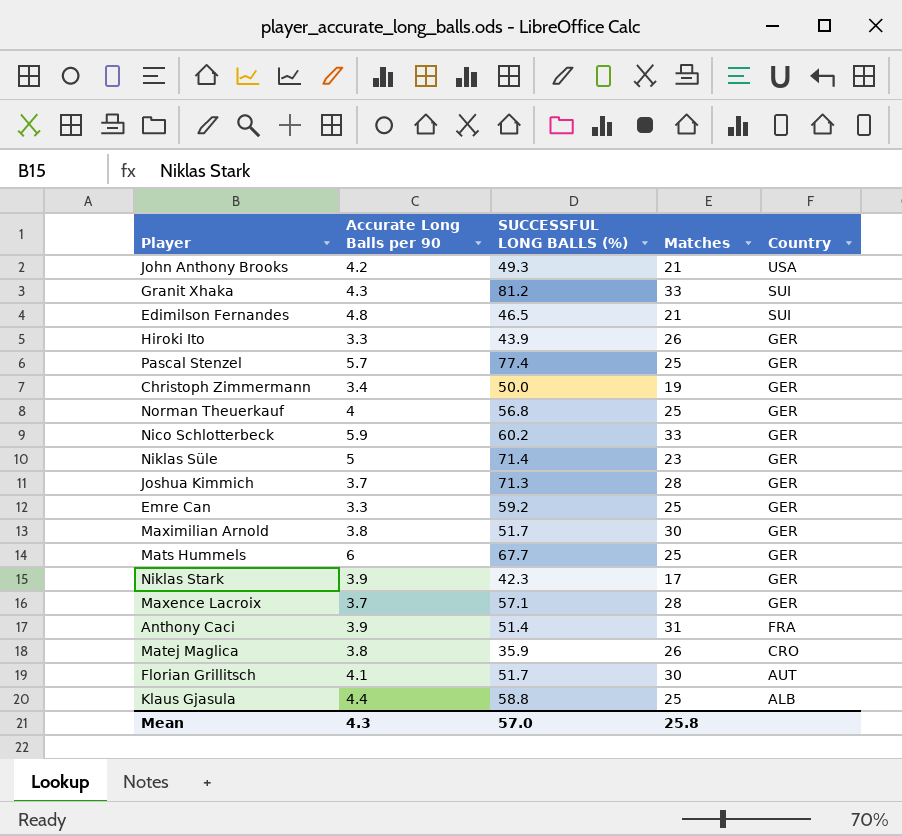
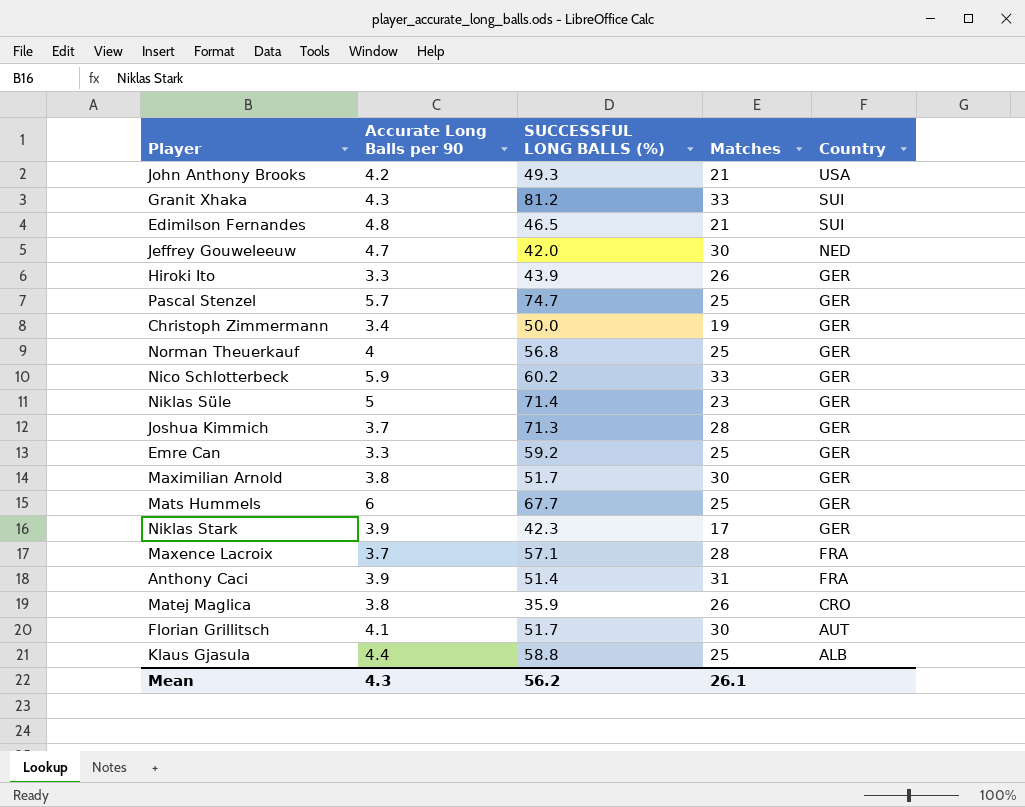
row Jeffrey Gouweleeuw: none -> 4.7 | 42.0 | 30 | NED
Pascal Stenzel | SUCCESSFUL LONG BALLS (%): 77.4 -> 74.7
Maxence Lacroix | Country: GER -> FRA
Mean | SUCCESSFUL LONG BALLS (%): 57.0 -> 56.2
Mean | Matches: 25.8 -> 26.1

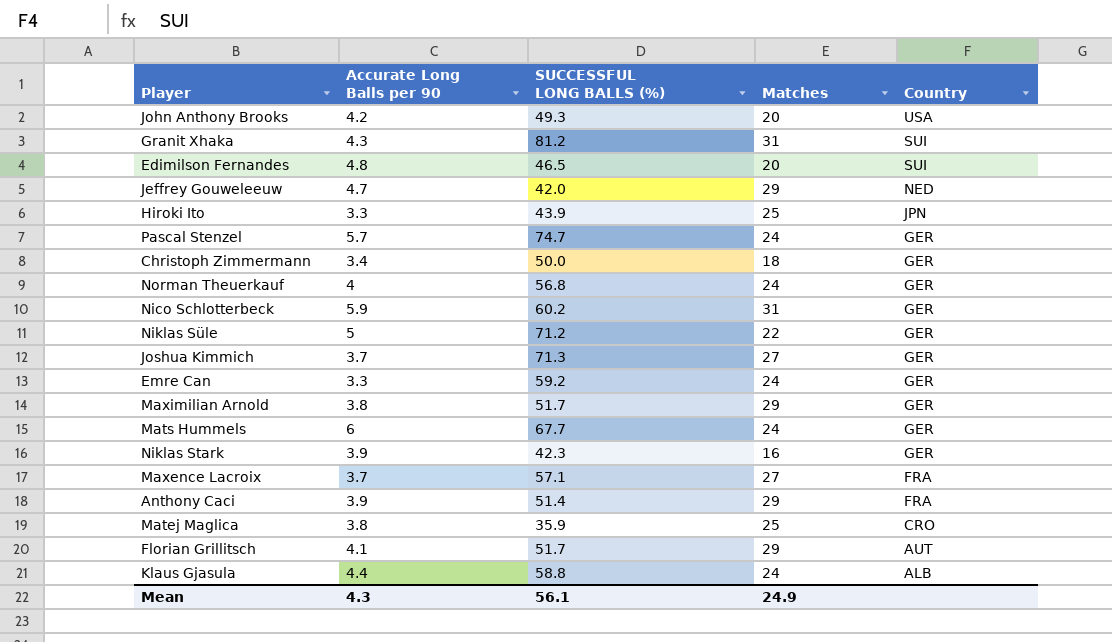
John Anthony Brooks | Matches: 21 -> 20
Granit Xhaka | Matches: 33 -> 31
Edimilson Fernandes | Matches: 21 -> 20
Jeffrey Gouweleeuw | Matches: 30 -> 29
Hiroki Ito | Matches: 26 -> 25
Hiroki Ito | Country: GER -> JPN
Pascal Stenzel | Matches: 25 -> 24
Christoph Zimmermann | Matches: 19 -> 18
Norman Theuerkauf | Matches: 25 -> 24
Nico Schlotterbeck | Matches: 33 -> 31
Niklas Süle | SUCCESSFUL LONG BALLS (%): 71.4 -> 71.2
Niklas Süle | Matches: 23 -> 22
Joshua Kimmich | Matches: 28 -> 27
Emre Can | Matches: 25 -> 24
Maximilian Arnold | Matches: 30 -> 29
Mats Hummels | Matches: 25 -> 24
Niklas Stark | Matches: 17 -> 16
Maxence Lacroix | Matches: 28 -> 27
Anthony Caci | Matches: 31 -> 29
Matej Maglica | Matches: 26 -> 25
Florian Grillitsch | Matches: 30 -> 29
Klaus Gjasula | Matches: 25 -> 24
Mean | SUCCESSFUL LONG BALLS (%): 56.2 -> 56.1
Mean | Matches: 26.1 -> 24.9

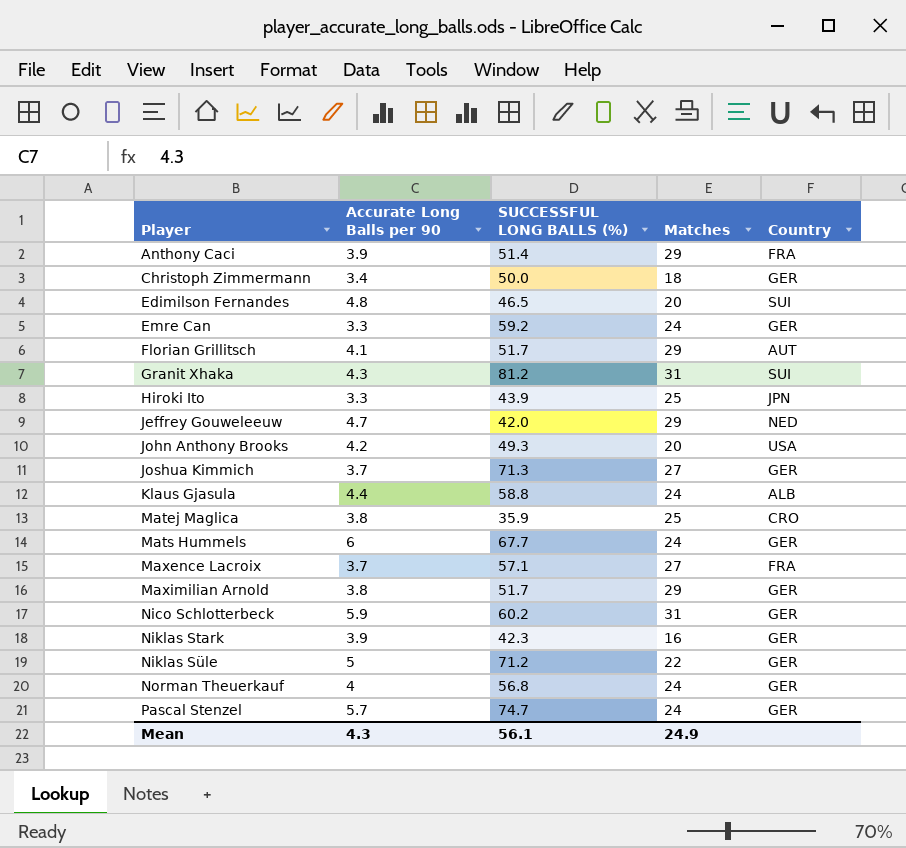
row order: Country descending -> Player ascending

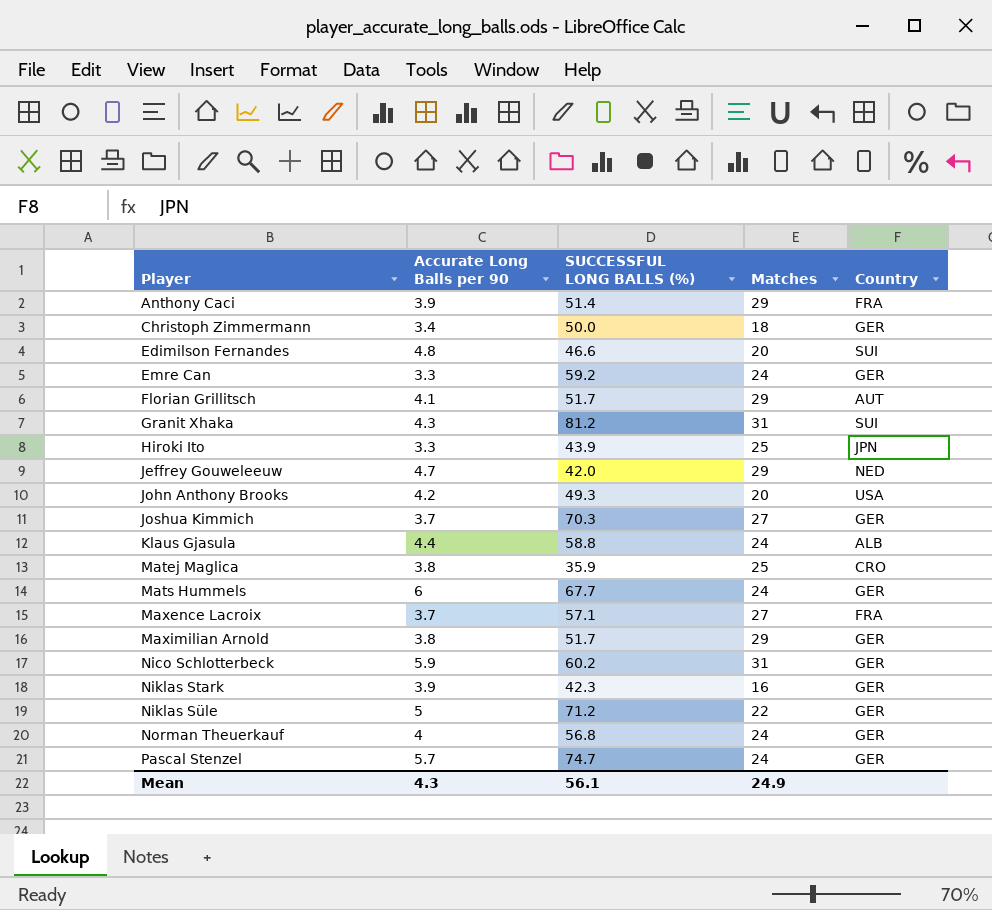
Edimilson Fernandes | SUCCESSFUL LONG BALLS (%): 46.5 -> 46.6
Joshua Kimmich | SUCCESSFUL LONG BALLS (%): 71.3 -> 70.3

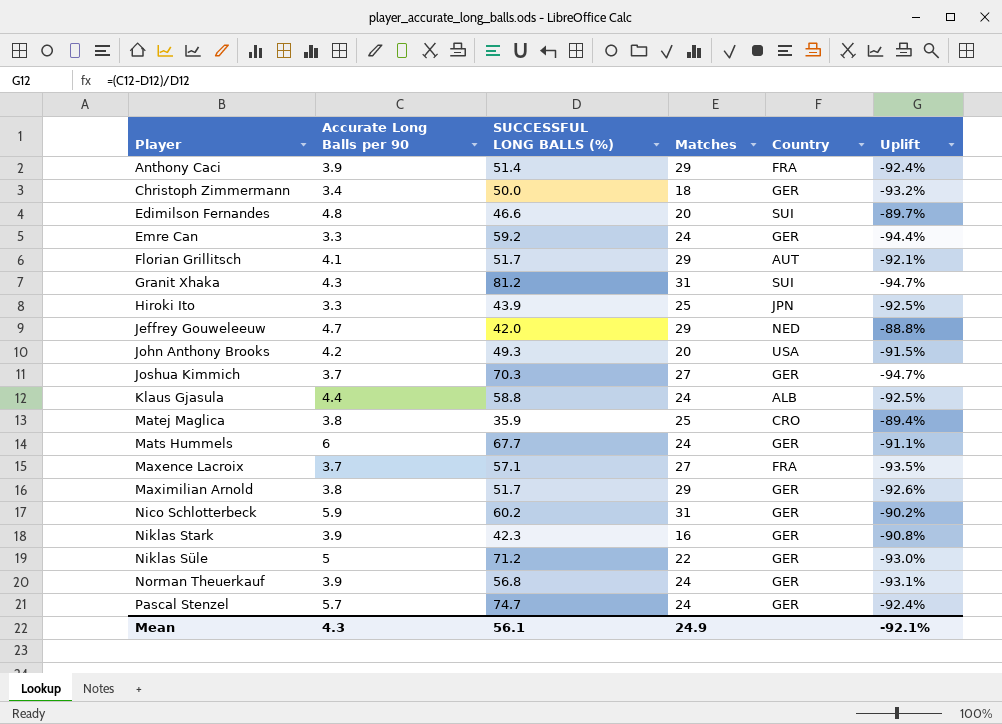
column Uplift | formula: none -> ([Accurate Long Balls per 90] - [SUCCESSFUL LONG BALLS (%)]) / [SUCCESSFUL LONG BALLS (%)]
Norman Theuerkauf | Accurate Long Balls per 90: 4 -> 3.9

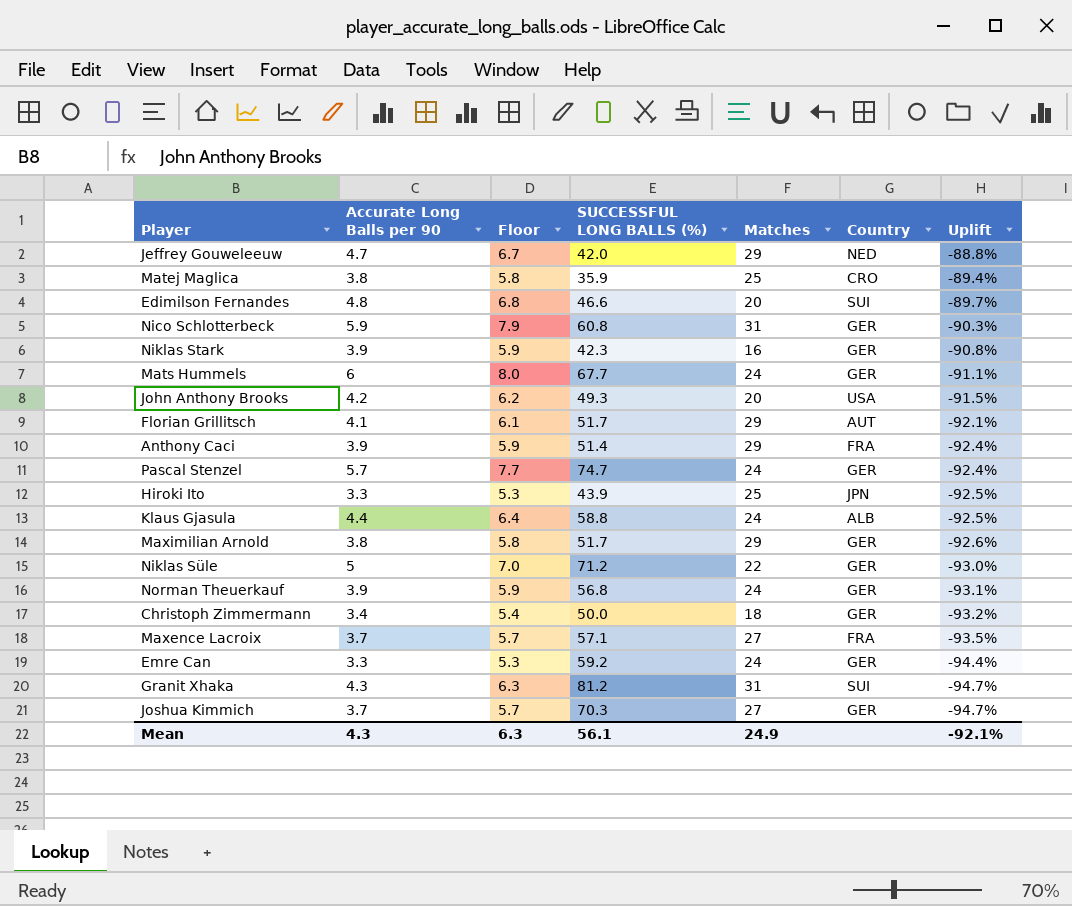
row order: Player ascending -> Uplift descending
column Floor | formula: none -> [Accurate Long Balls per 90] + 2
Nico Schlotterbeck | SUCCESSFUL LONG BALLS (%): 60.2 -> 60.8
Nico Schlotterbeck | Uplift: -90.2% -> -90.3%

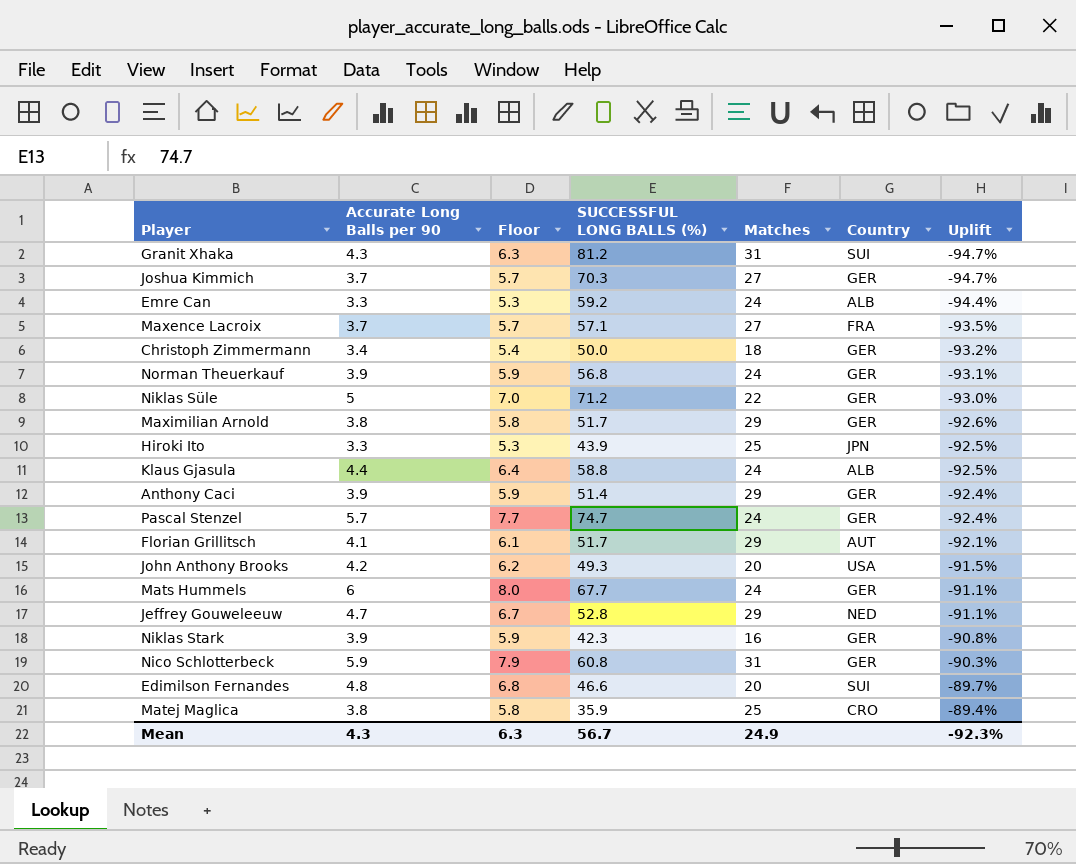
row order: Uplift descending -> Uplift ascending
Emre Can | Country: GER -> ALB
Anthony Caci | Country: FRA -> GER
Jeffrey Gouweleeuw | SUCCESSFUL LONG BALLS (%): 42.0 -> 52.8
Jeffrey Gouweleeuw | Uplift: -88.8% -> -91.1%
Mean | SUCCESSFUL LONG BALLS (%): 56.1 -> 56.7
Mean | Uplift: -92.1% -> -92.3%

